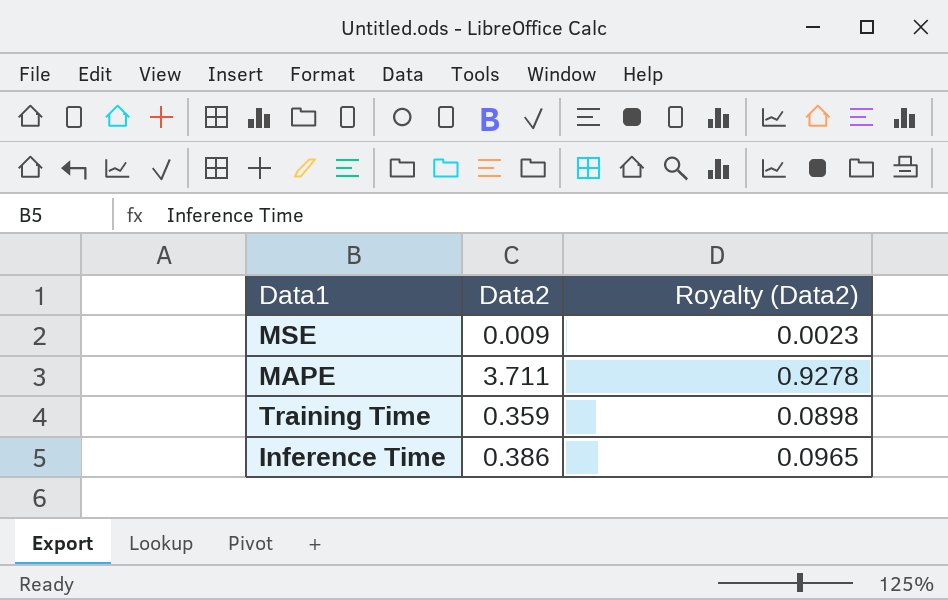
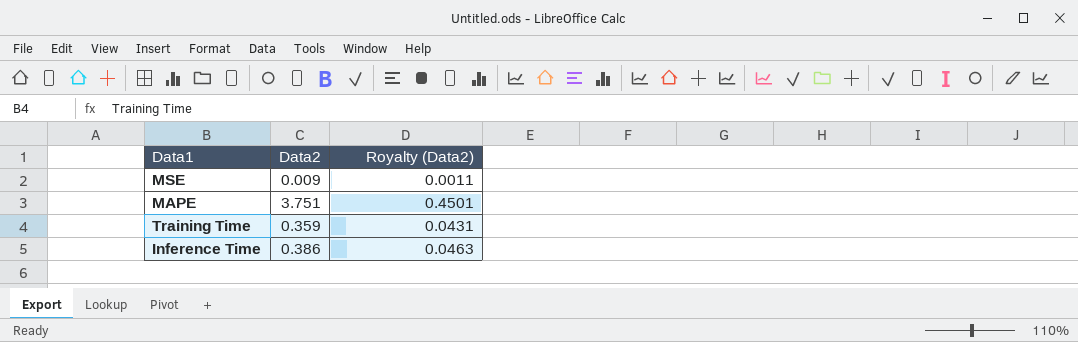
column Royalty (Data2) | formula: [Data2] * 0.25 -> [Data2] * 0.12
MAPE | Data2: 3.711 -> 3.751

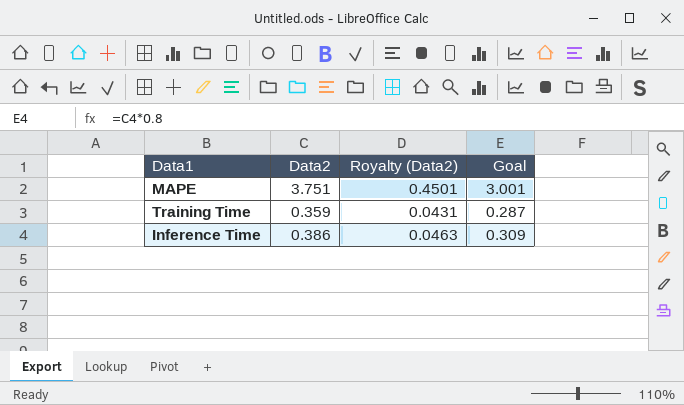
column Goal | formula: none -> [Data2] * 0.8
row MSE: 0.009 | 0.0011 -> none

